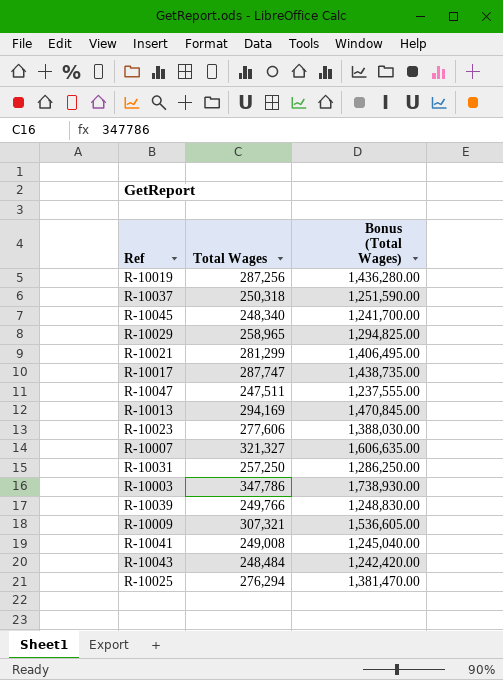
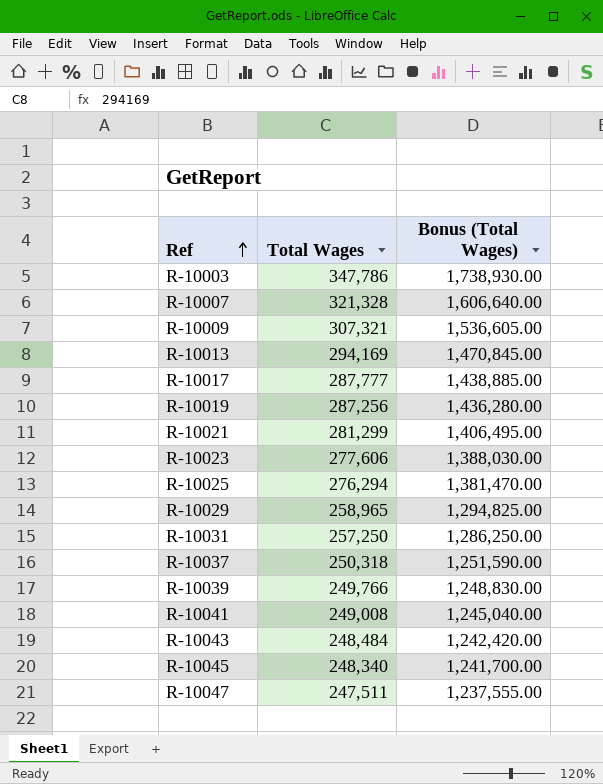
row order: none -> Ref ascending
R-10007 | Total Wages: 321,327 -> 321,328
R-10007 | Bonus (Total Wages): 1,606,635.00 -> 1,606,640.00
R-10017 | Total Wages: 287,747 -> 287,777
R-10017 | Bonus (Total Wages): 1,438,735.00 -> 1,438,885.00

